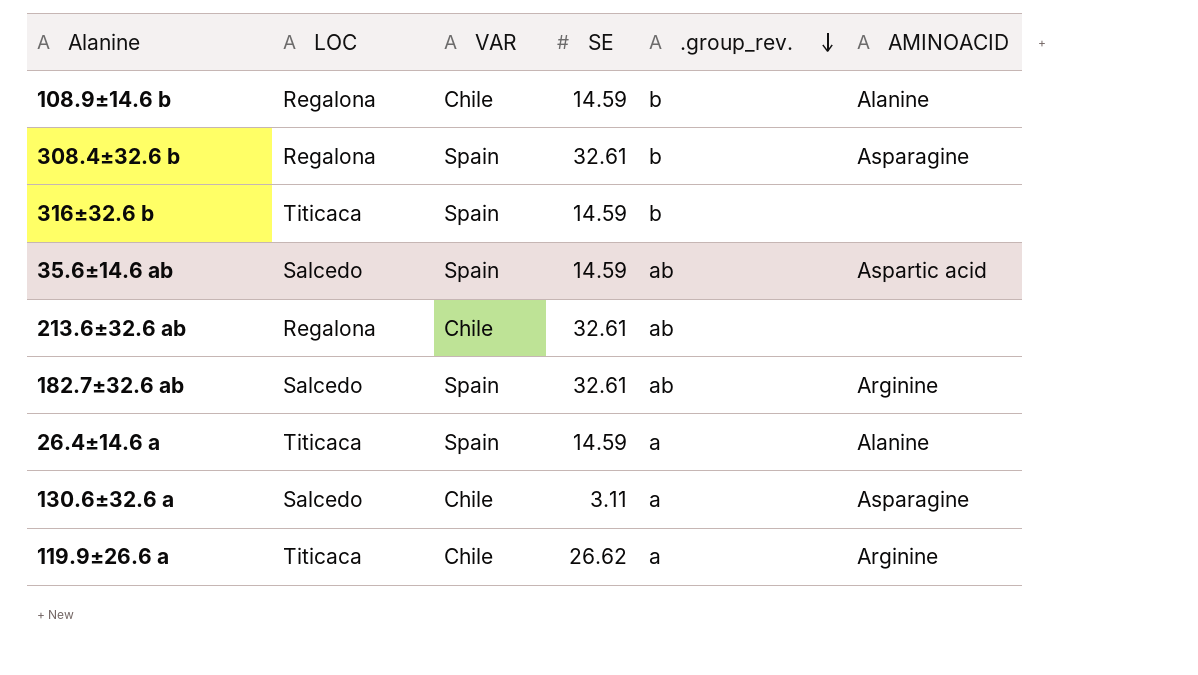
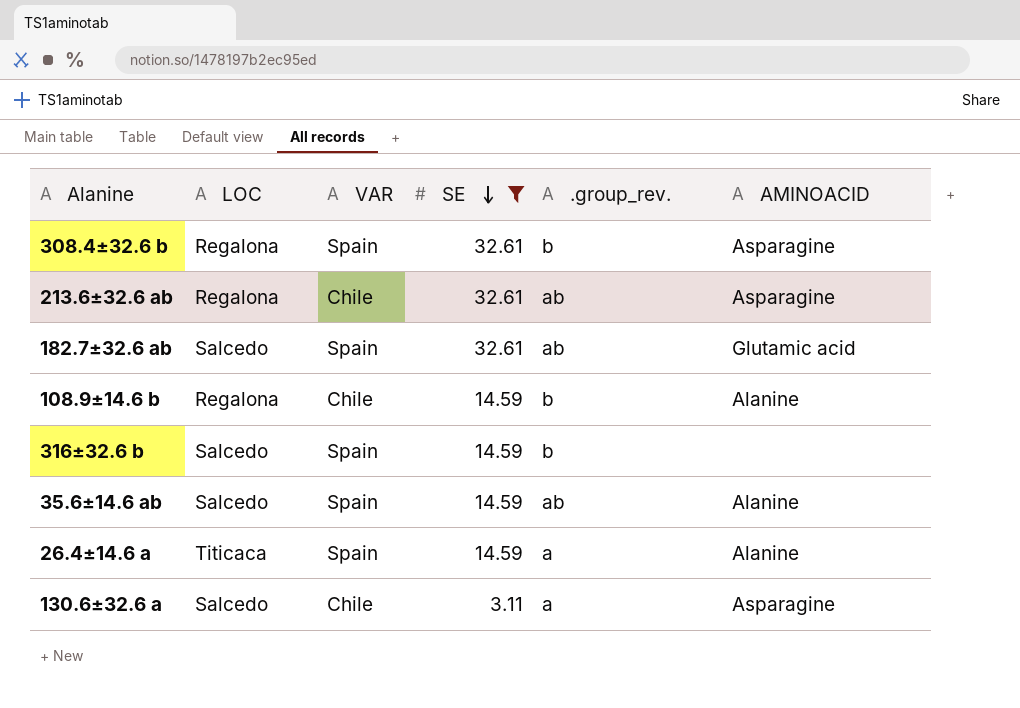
filter: none -> SE != 26.62
row order: .group_rev. descending -> SE descending
213.6±32.6 ab | AMINOACID: none -> Asparagine
182.7±32.6 ab | AMINOACID: Arginine -> Glutamic acid
316±32.6 b | LOC: Titicaca -> Salcedo
35.6±14.6 ab | AMINOACID: Aspartic acid -> Alanine

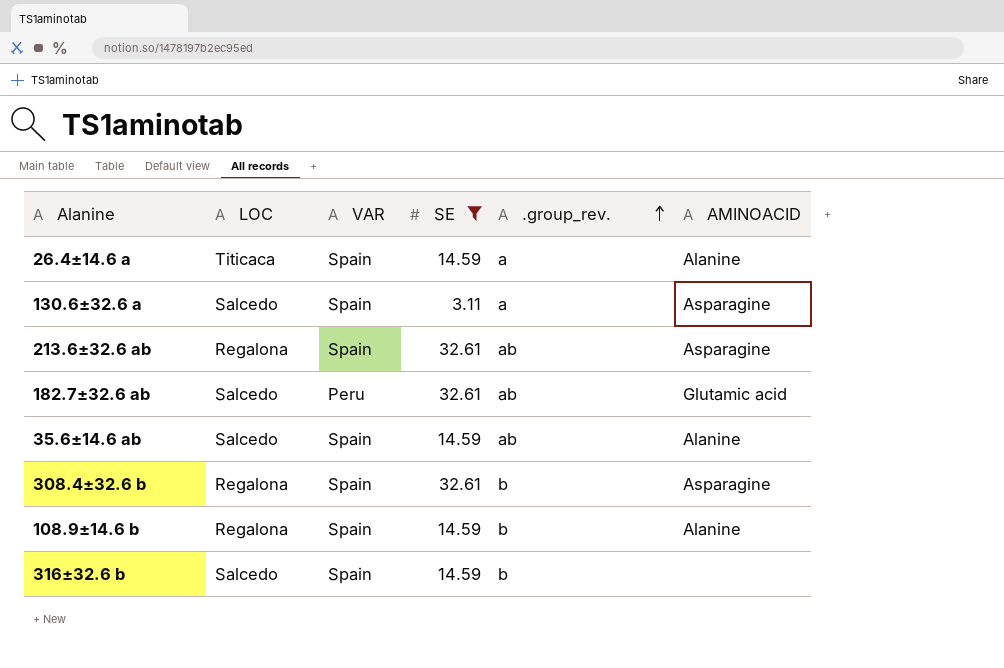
row order: SE descending -> .group_rev. ascending
130.6±32.6 a | VAR: Chile -> Spain
213.6±32.6 ab | VAR: Chile -> Spain
182.7±32.6 ab | VAR: Spain -> Peru
108.9±14.6 b | VAR: Chile -> Spain

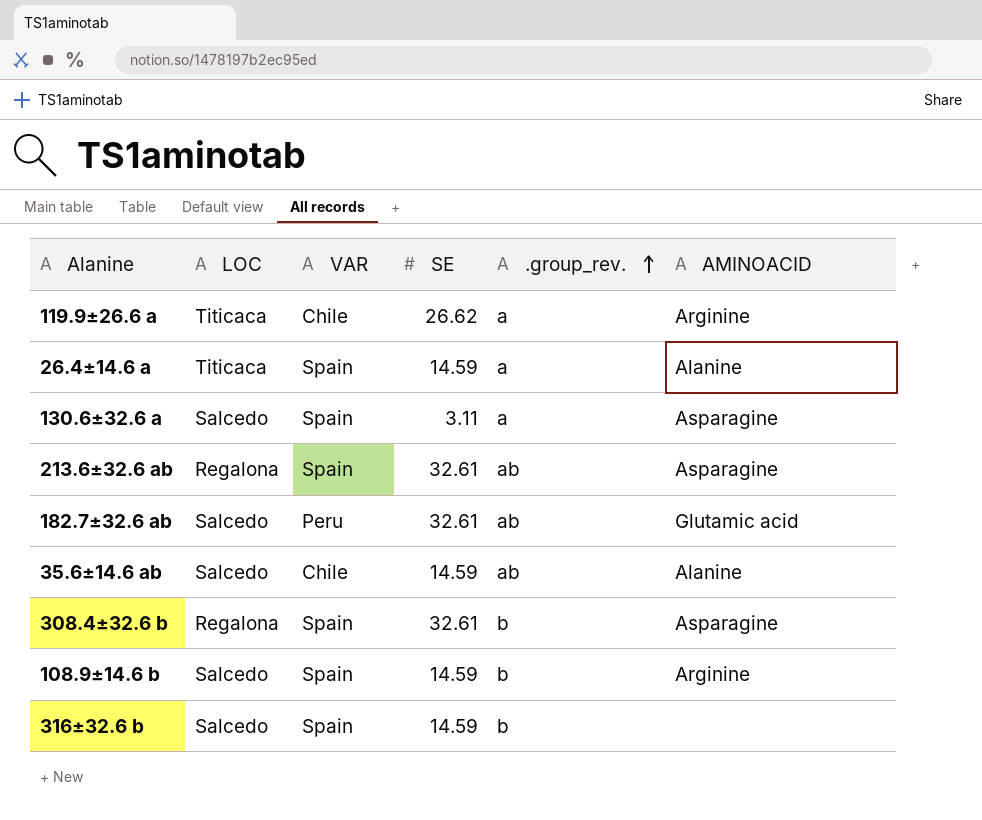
filter: SE != 26.62 -> none
35.6±14.6 ab | VAR: Spain -> Chile
108.9±14.6 b | LOC: Regalona -> Salcedo
108.9±14.6 b | AMINOACID: Alanine -> Arginine

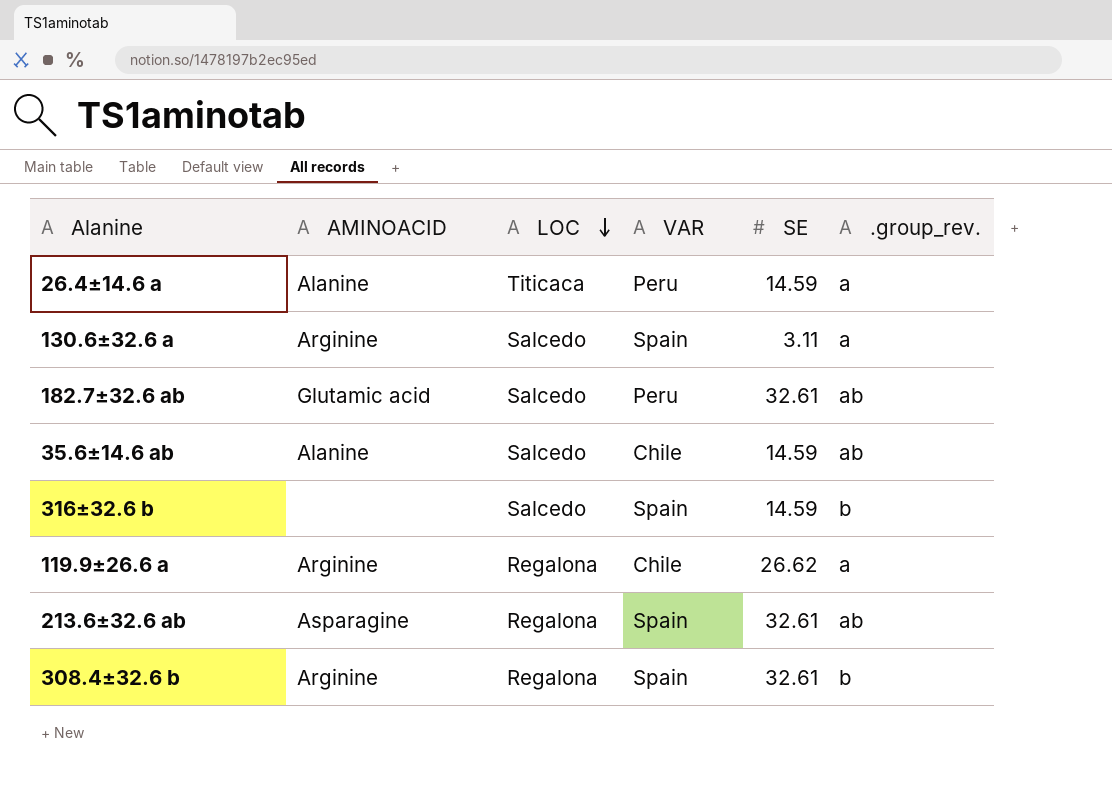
row order: .group_rev. ascending -> LOC descending
column AMINOACID | position: 6 -> 2
row 108.9±14.6 b: Salcedo | Spain | 14.59 | b | Arginine -> none
26.4±14.6 a | VAR: Spain -> Peru
130.6±32.6 a | AMINOACID: Asparagine -> Arginine
119.9±26.6 a | LOC: Titicaca -> Regalona
308.4±32.6 b | AMINOACID: Asparagine -> Arginine

